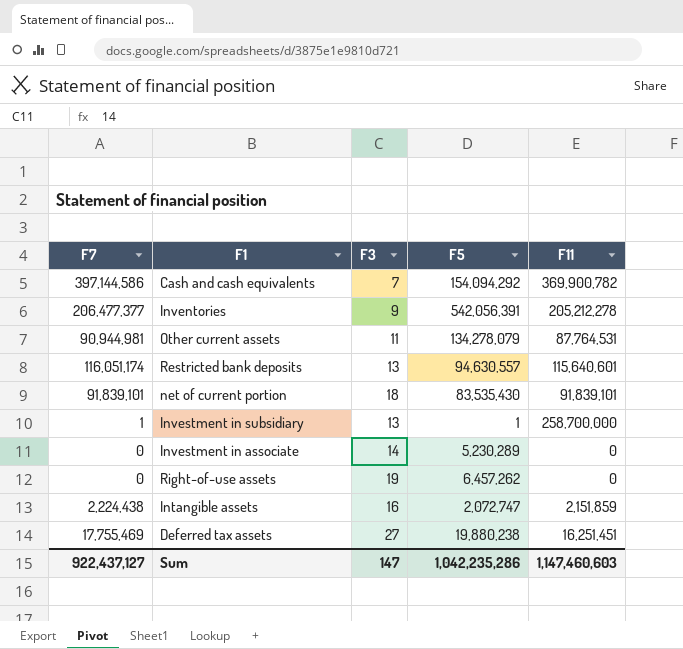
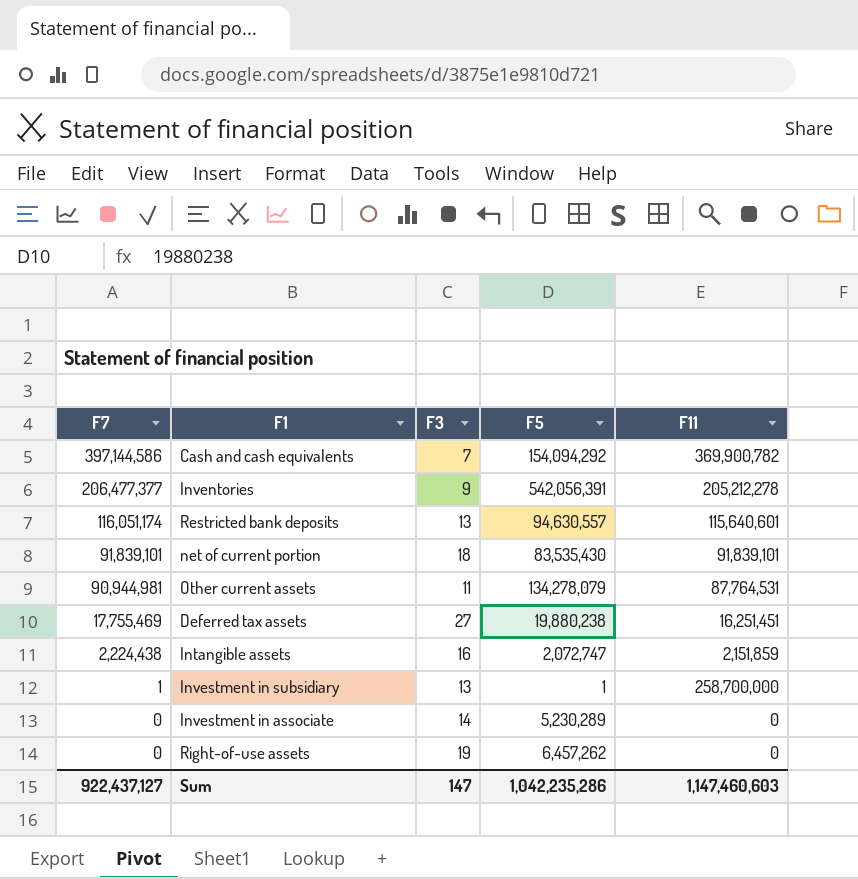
row order: none -> F7 descending

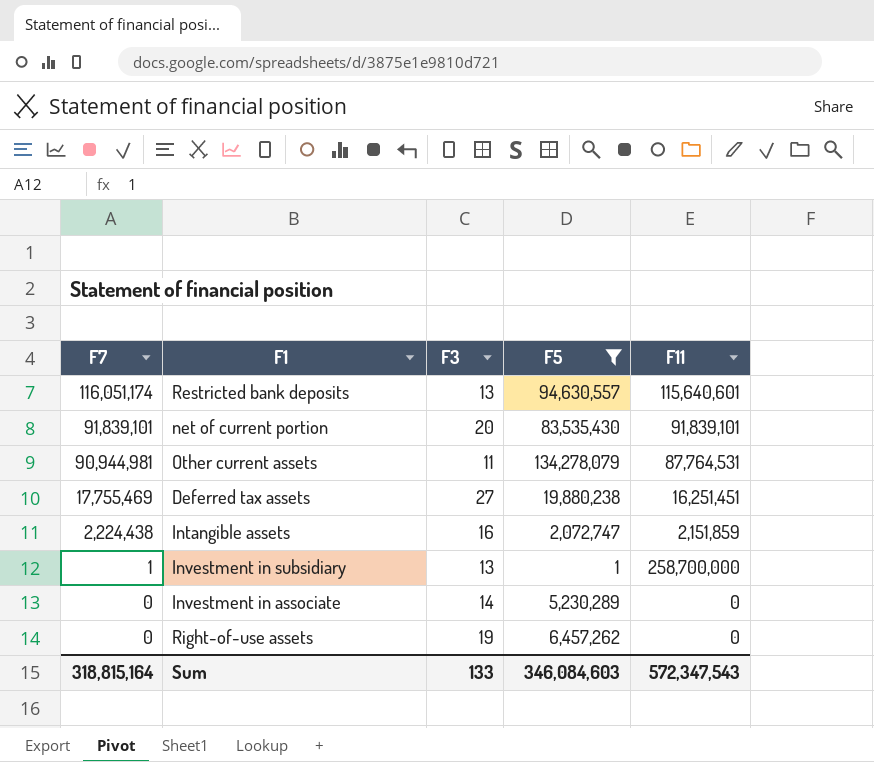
filter: none -> F5 <= 134,278,079
net of current portion | F3: 18 -> 20
Sum | F7: 922,437,127 -> 318,815,164
Sum | F3: 147 -> 133
Sum | F5: 1,042,235,286 -> 346,084,603
Sum | F11: 1,147,460,603 -> 572,347,543

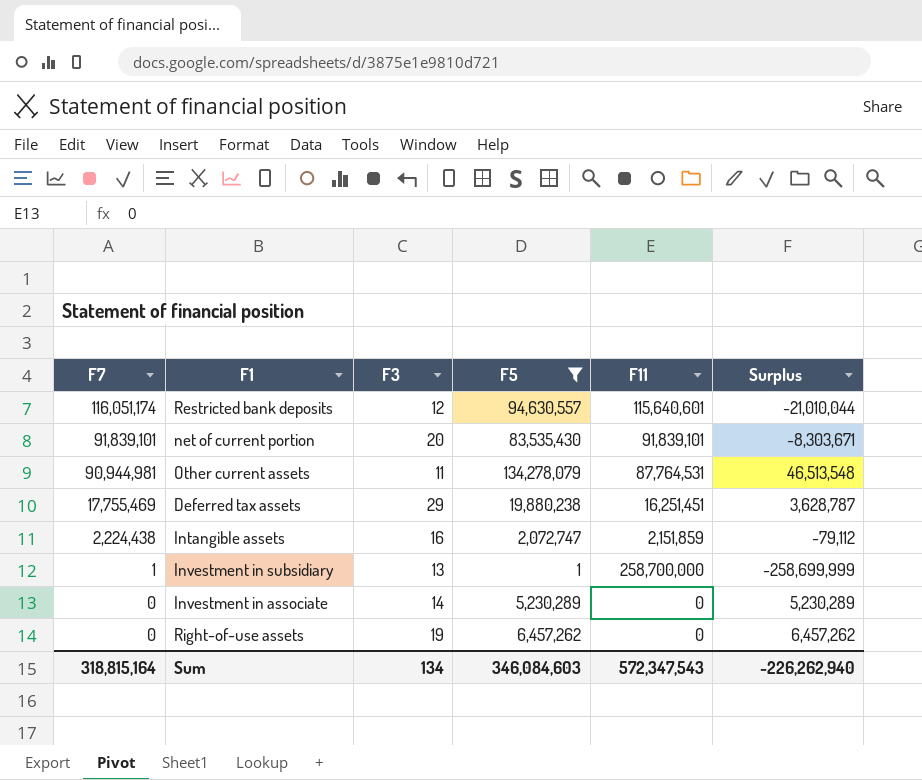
column Surplus | formula: none -> [F5] - [F11]
Restricted bank deposits | F3: 13 -> 12
Deferred tax assets | F3: 27 -> 29
Sum | F3: 133 -> 134

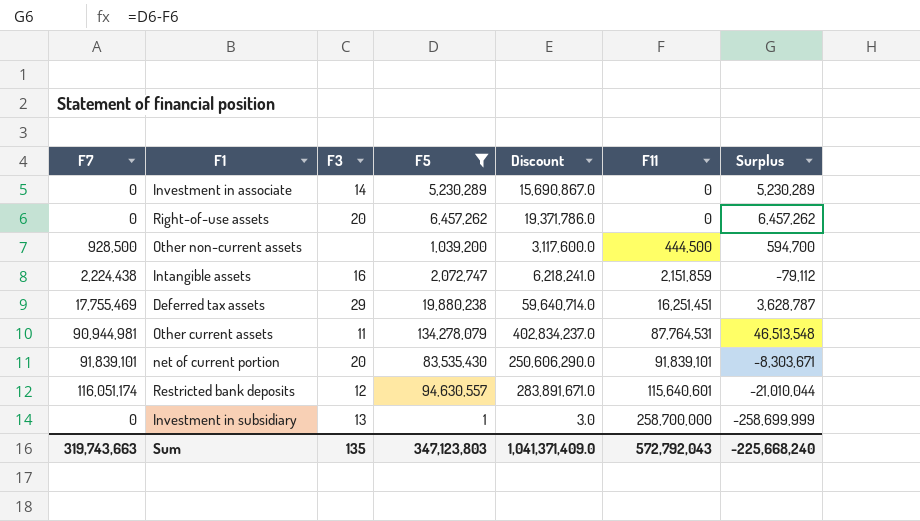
row order: F7 descending -> F11 ascending
column Discount | formula: none -> [F5] * 3
Right-of-use assets | F3: 19 -> 20
row Other non-current assets: none -> 928,500 | none | 1,039,200 | 3,117,600.0 | 444,500 | 594,700
Investment in subsidiary | F7: 1 -> 0
Sum | F7: 318,815,164 -> 319,743,663
Sum | F3: 134 -> 135
Sum | F5: 346,084,603 -> 347,123,803
Sum | F11: 572,347,543 -> 572,792,043
Sum | Surplus: -226,262,940 -> -225,668,240

